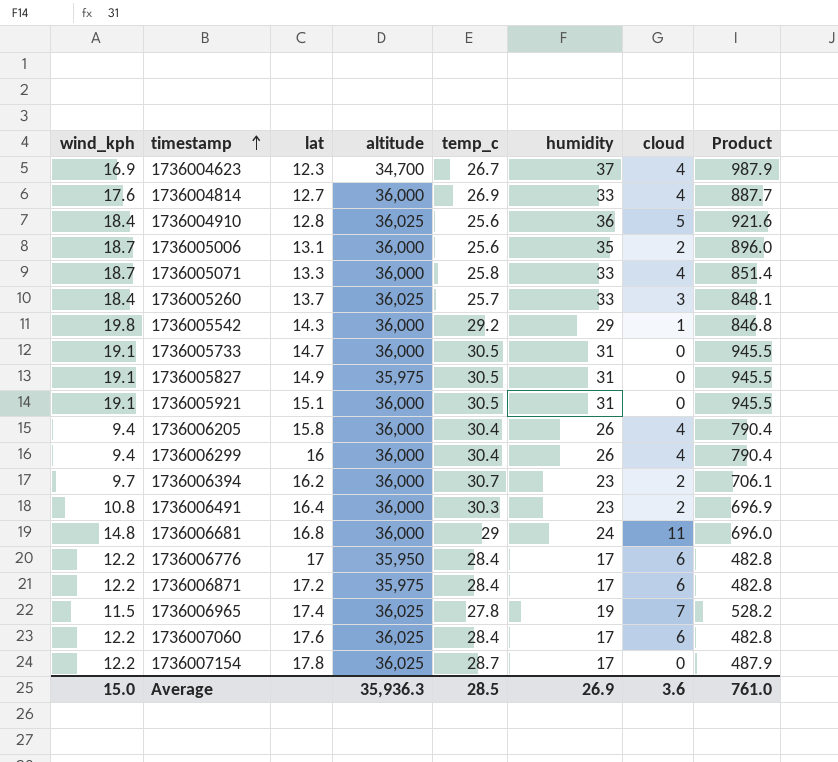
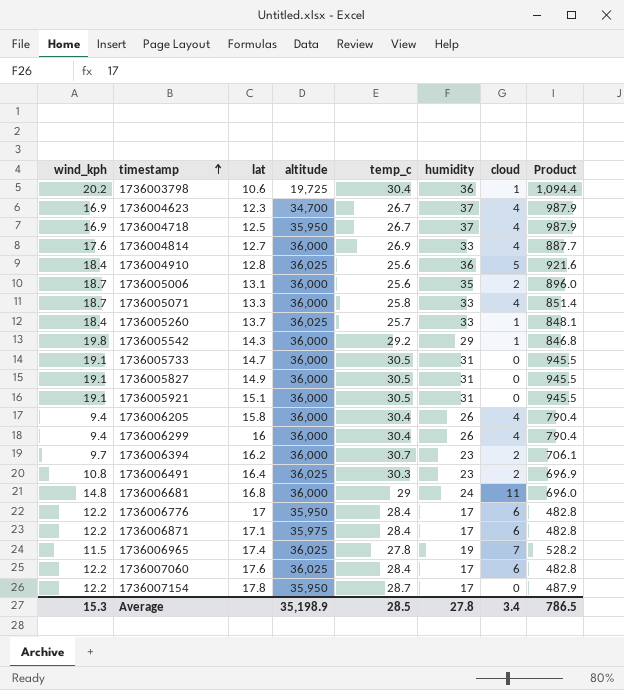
row 1736003798: none -> 20.2 | 10.6 | 19,725 | 30.4 | 36 | 1 | 1,094.4
row 1736004718: none -> 16.9 | 12.5 | 35,950 | 26.7 | 37 | 4 | 987.9
1736005260 | cloud: 3 -> 1
1736005827 | altitude: 35,975 -> 36,000
1736006491 | altitude: 36,000 -> 36,025
1736006871 | lat: 17.2 -> 17.1
1736007154 | altitude: 36,025 -> 35,950
Average | wind_kph: 15.0 -> 15.3
Average | altitude: 35,936.3 -> 35,198.9
Average | humidity: 26.9 -> 27.8
Average | cloud: 3.6 -> 3.4
Average | Product: 761.0 -> 786.5

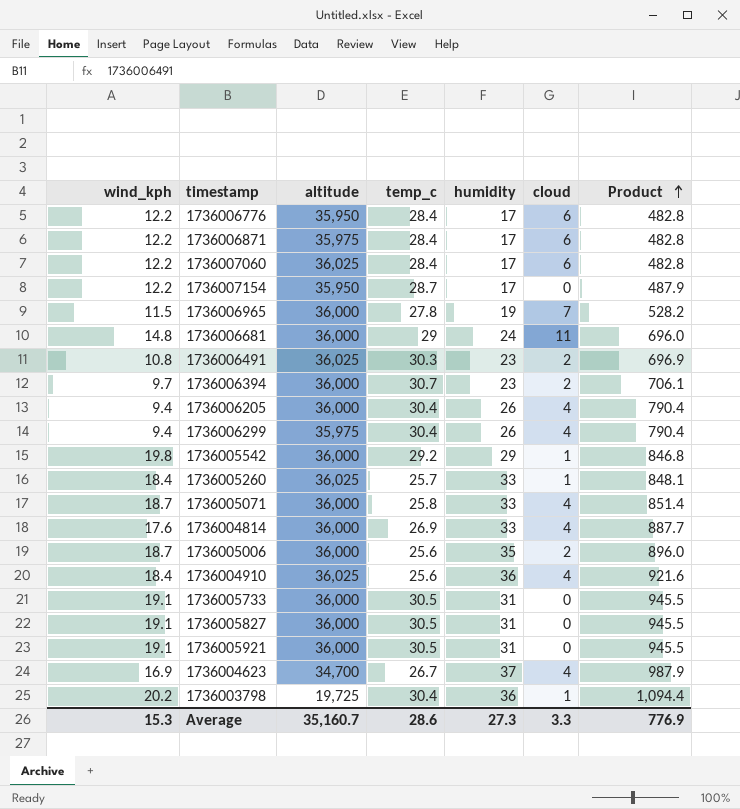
row order: timestamp ascending -> Product ascending
column lat | position: 3 -> none
row 1736004718: 16.9 | 12.5 | 35,950 | 26.7 | 37 | 4 | 987.9 -> none
1736006965 | altitude: 36,025 -> 36,000
1736006299 | altitude: 36,000 -> 35,975
1736004910 | cloud: 5 -> 4
Average | altitude: 35,198.9 -> 35,160.7
Average | temp_c: 28.5 -> 28.6
Average | humidity: 27.8 -> 27.3
Average | cloud: 3.4 -> 3.3
Average | Product: 786.5 -> 776.9

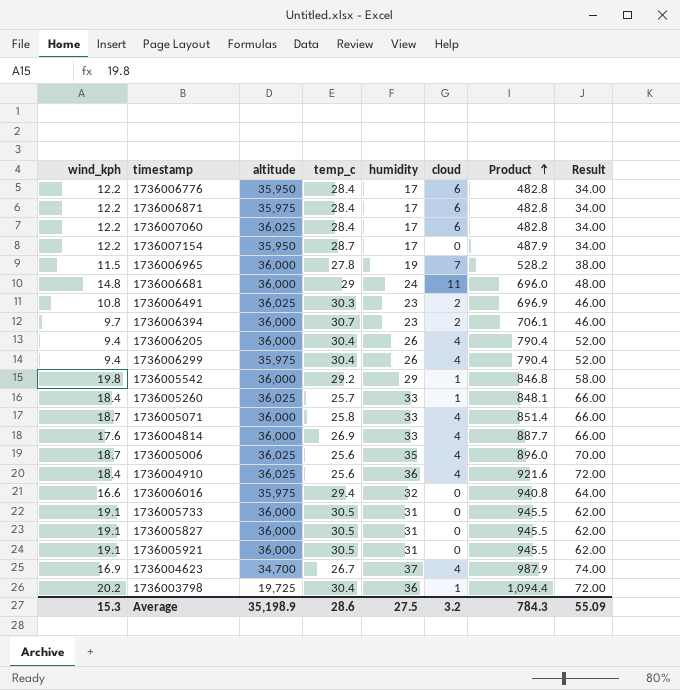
column Result | formula: none -> [humidity] * 2
1736005006 | altitude: 36,000 -> 36,025
1736005006 | cloud: 2 -> 4
row 1736006016: none -> 16.6 | 35,975 | 29.4 | 32 | 0 | 940.8 | 64.00
Average | altitude: 35,160.7 -> 35,198.9
Average | humidity: 27.3 -> 27.5
Average | cloud: 3.3 -> 3.2
Average | Product: 776.9 -> 784.3

